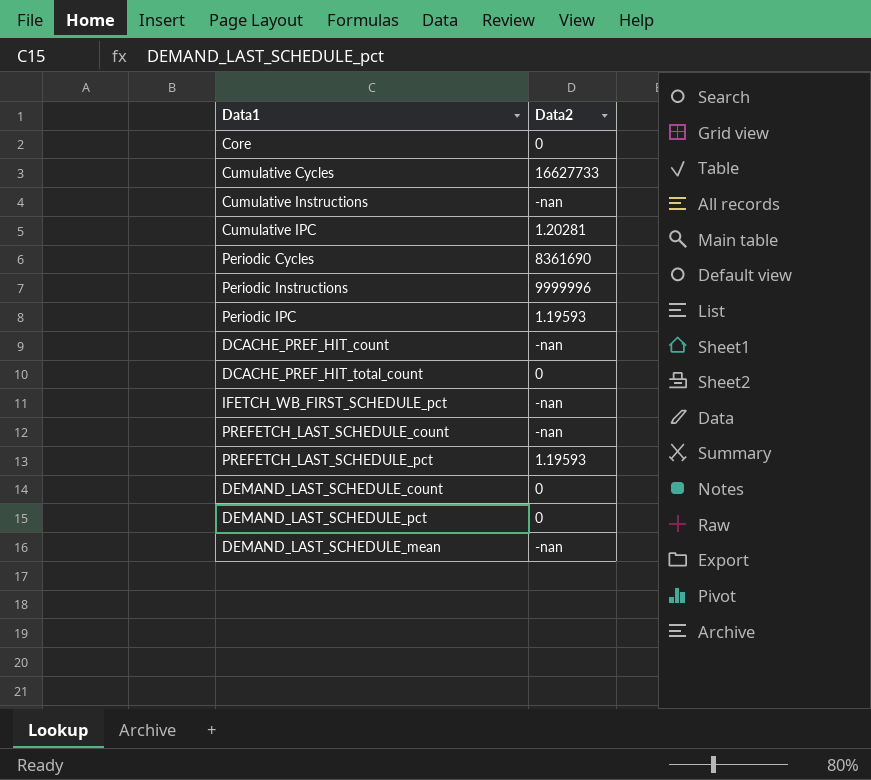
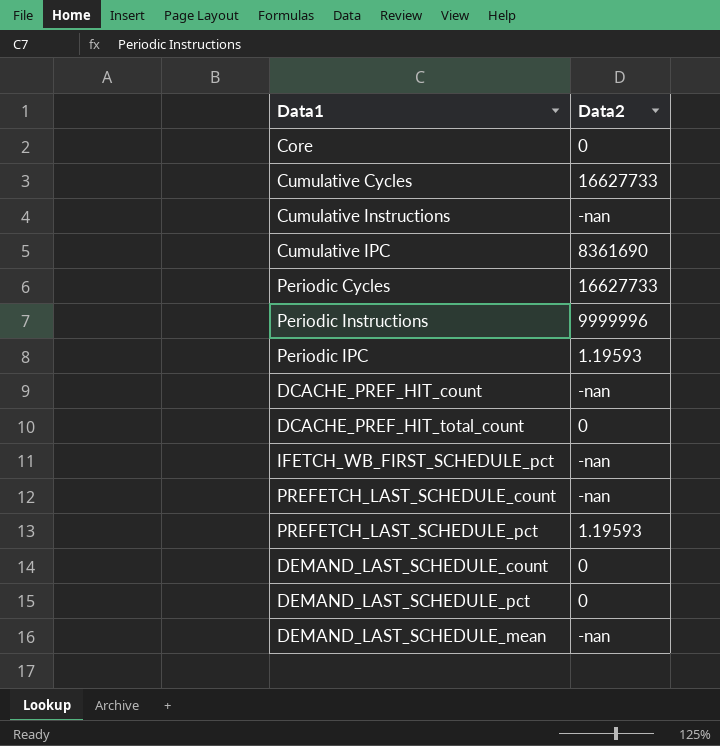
Cumulative IPC | Data2: 1.20281 -> 8361690
Periodic Cycles | Data2: 8361690 -> 16627733

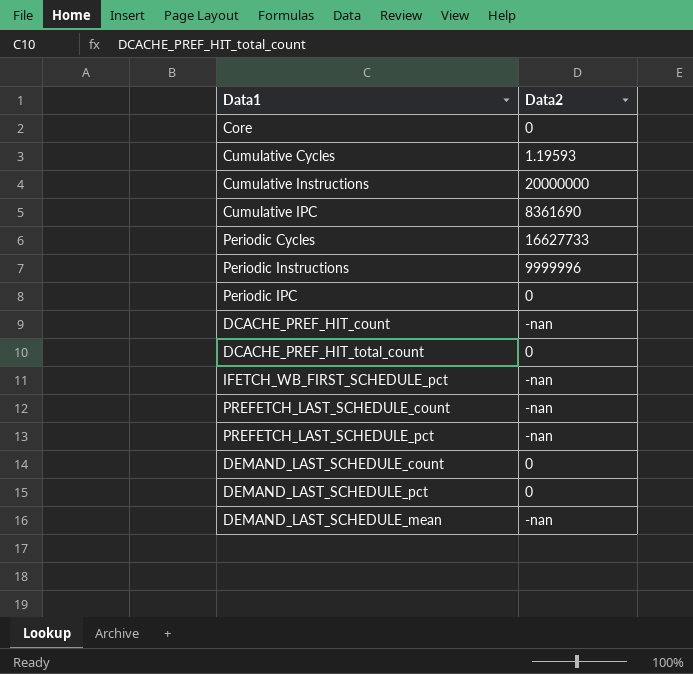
Cumulative Cycles | Data2: 16627733 -> 1.19593
Cumulative Instructions | Data2: -nan -> 20000000
Periodic IPC | Data2: 1.19593 -> 0
PREFETCH_LAST_SCHEDULE_pct | Data2: 1.19593 -> -nan

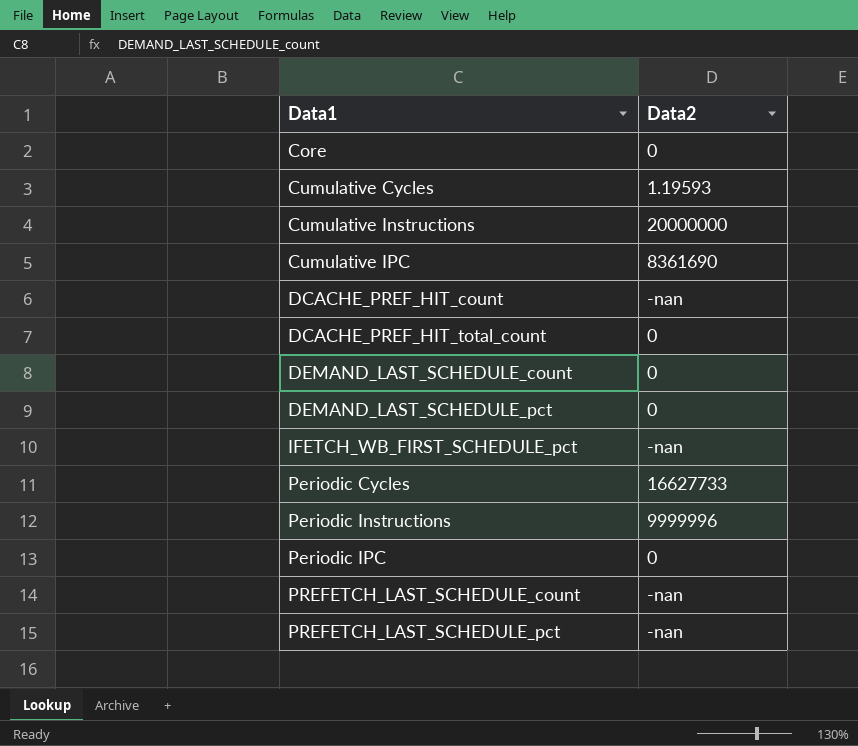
row order: none -> Data1 ascending
row DEMAND_LAST_SCHEDULE_mean: -nan -> none

